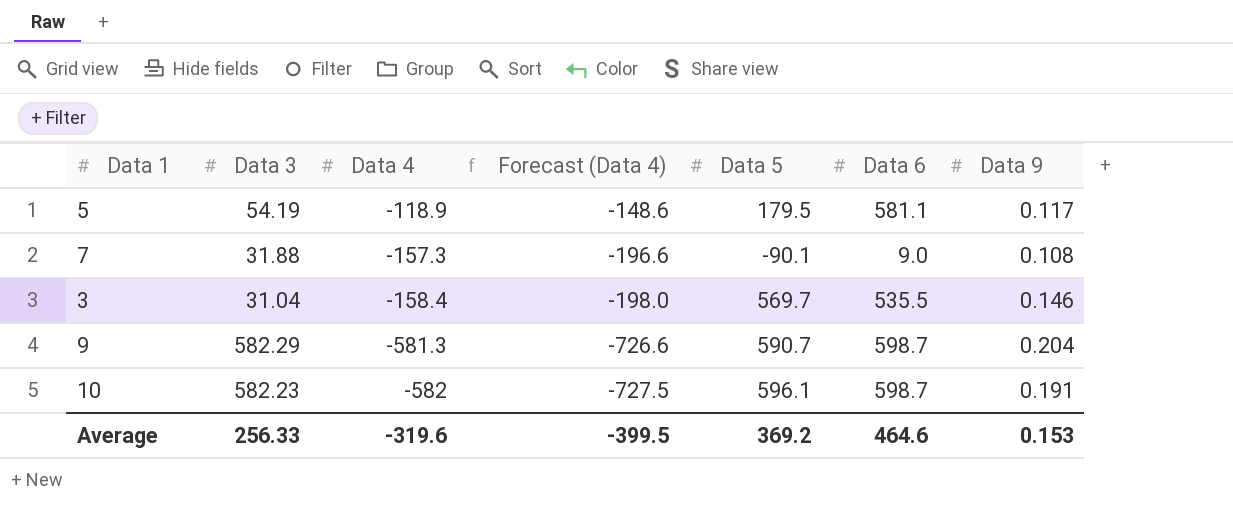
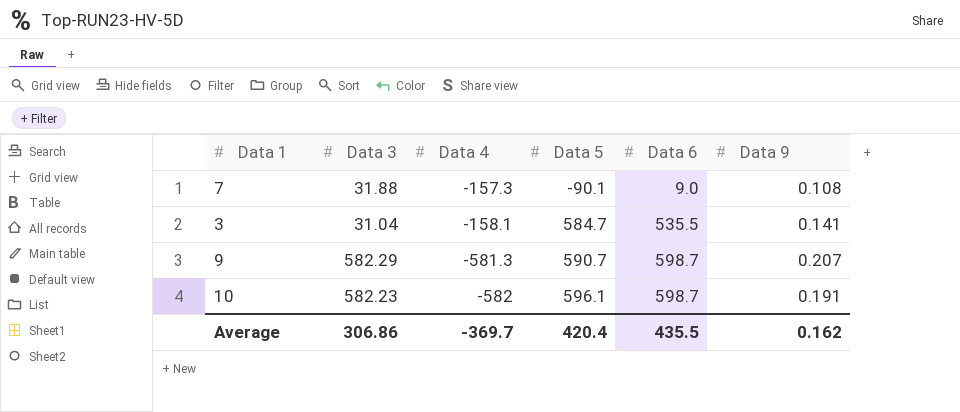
column Forecast (Data 4) | formula: [Data 4] * 1.25 -> none
row 5: 54.19 | -118.9 | -148.6 | 179.5 | 581.1 | 0.117 -> none
3 | Data 4: -158.4 -> -158.1
3 | Data 5: 569.7 -> 584.7
3 | Data 9: 0.146 -> 0.141
9 | Data 9: 0.204 -> 0.207
Average | Data 3: 256.33 -> 306.86
Average | Data 4: -319.6 -> -369.7
Average | Data 5: 369.2 -> 420.4
Average | Data 6: 464.6 -> 435.5
Average | Data 9: 0.153 -> 0.162

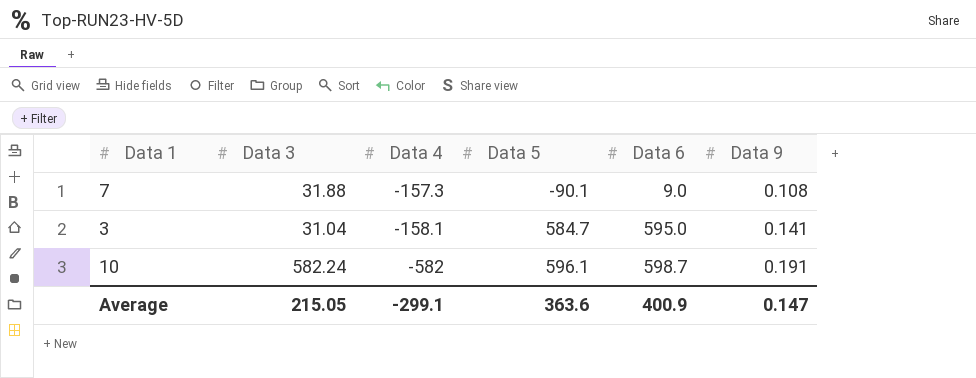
row 9: 582.29 | -581.3 | 590.7 | 598.7 | 0.207 -> none
3 | Data 6: 535.5 -> 595.0
10 | Data 3: 582.23 -> 582.24
Average | Data 3: 306.86 -> 215.05
Average | Data 4: -369.7 -> -299.1
Average | Data 5: 420.4 -> 363.6
Average | Data 6: 435.5 -> 400.9
Average | Data 9: 0.162 -> 0.147

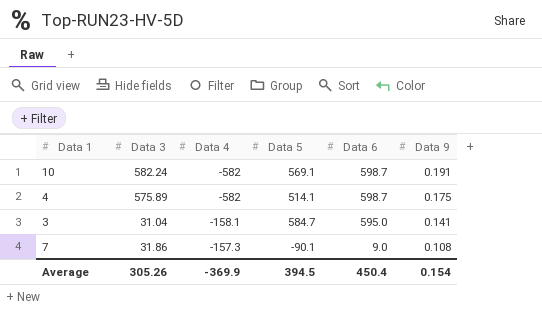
row order: Data 4 descending -> Data 4 ascending
10 | Data 5: 596.1 -> 569.1
row 4: none -> 575.89 | -582 | 514.1 | 598.7 | 0.175
7 | Data 3: 31.88 -> 31.86
Average | Data 3: 215.05 -> 305.26
Average | Data 4: -299.1 -> -369.9
Average | Data 5: 363.6 -> 394.5
Average | Data 6: 400.9 -> 450.4
Average | Data 9: 0.147 -> 0.154

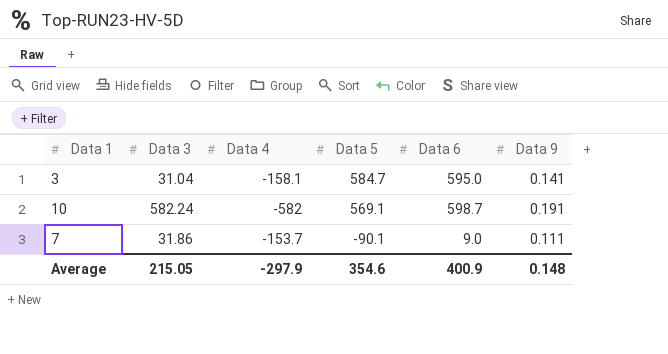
row order: Data 4 ascending -> Data 5 descending
row 4: 575.89 | -582 | 514.1 | 598.7 | 0.175 -> none
7 | Data 4: -157.3 -> -153.7
7 | Data 9: 0.108 -> 0.111
Average | Data 3: 305.26 -> 215.05
Average | Data 4: -369.9 -> -297.9
Average | Data 5: 394.5 -> 354.6
Average | Data 6: 450.4 -> 400.9
Average | Data 9: 0.154 -> 0.148

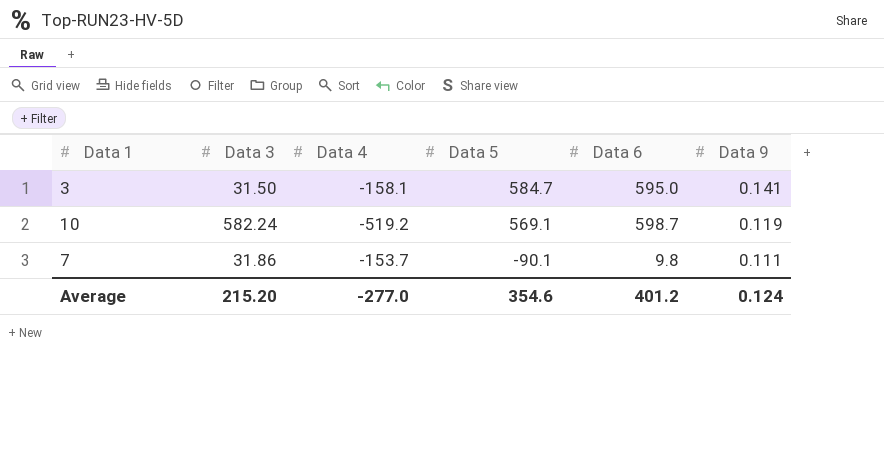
3 | Data 3: 31.04 -> 31.50
10 | Data 4: -582 -> -519.2
10 | Data 9: 0.191 -> 0.119
7 | Data 6: 9.0 -> 9.8
Average | Data 3: 215.05 -> 215.20
Average | Data 4: -297.9 -> -277.0
Average | Data 6: 400.9 -> 401.2
Average | Data 9: 0.148 -> 0.124

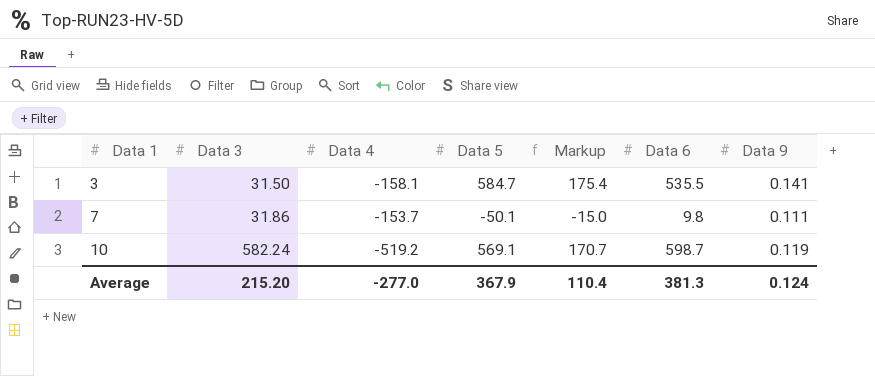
row order: Data 5 descending -> Data 1 ascending
column Markup | formula: none -> [Data 5] * 0.3
3 | Data 6: 595.0 -> 535.5
7 | Data 5: -90.1 -> -50.1
Average | Data 5: 354.6 -> 367.9
Average | Data 6: 401.2 -> 381.3

